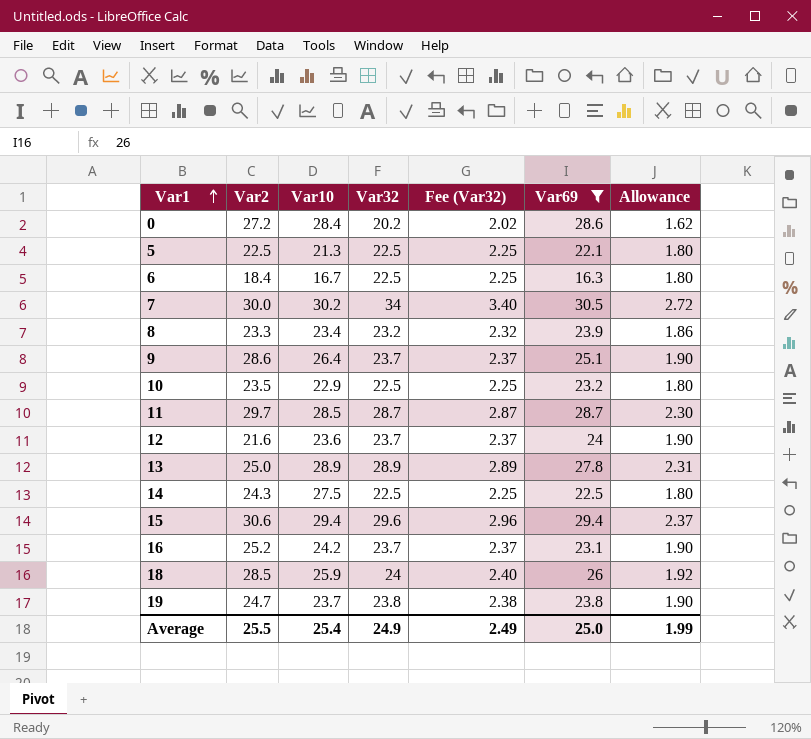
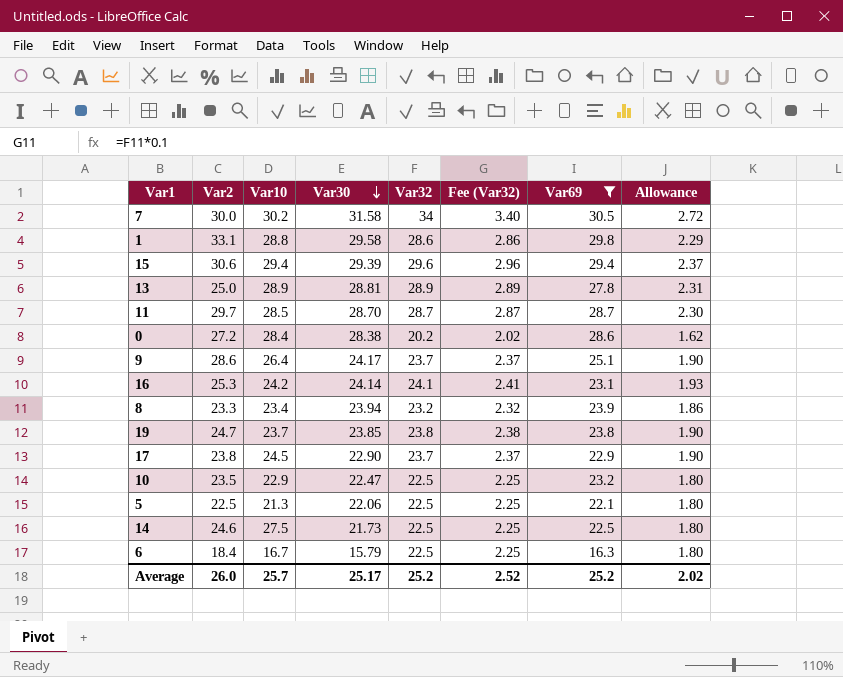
row order: Var1 ascending -> Var30 descending
column Var30 | position: none -> 4
row 12: 21.6 | 23.6 | 23.7 | 2.37 | 24 | 1.90 -> none
row 18: 28.5 | 25.9 | 24 | 2.40 | 26 | 1.92 -> none
row 1: none -> 33.1 | 28.8 | 29.58 | 28.6 | 2.86 | 29.8 | 2.29
16 | Var2: 25.2 -> 25.3
16 | Var32: 23.7 -> 24.1
16 | Fee (Var32): 2.37 -> 2.41
16 | Allowance: 1.90 -> 1.93
row 17: none -> 23.8 | 24.5 | 22.90 | 23.7 | 2.37 | 22.9 | 1.90
14 | Var2: 24.3 -> 24.6
Average | Var2: 25.5 -> 26.0
Average | Var10: 25.4 -> 25.7
Average | Var32: 24.9 -> 25.2
Average | Fee (Var32): 2.49 -> 2.52
Average | Var69: 25.0 -> 25.2
Average | Allowance: 1.99 -> 2.02

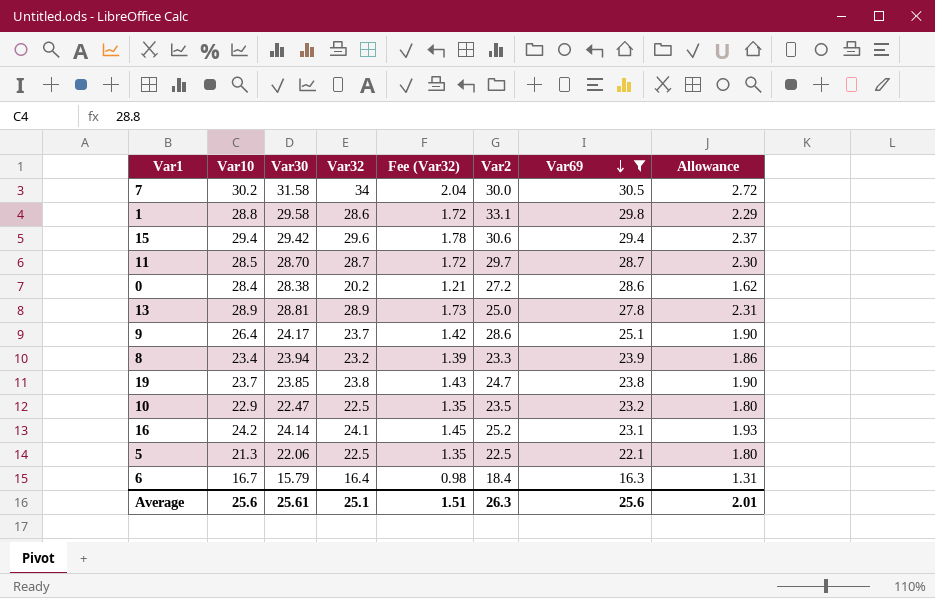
row order: Var30 descending -> Var69 descending
column Fee (Var32) | formula: [Var32] * 0.1 -> [Var32] * 0.06
column Var2 | position: 2 -> 6
row 17: 23.8 | 24.5 | 22.90 | 23.7 | 2.37 | 22.9 | 1.90 -> none
row 14: 24.6 | 27.5 | 21.73 | 22.5 | 2.25 | 22.5 | 1.80 -> none
15 | Var30: 29.39 -> 29.42
16 | Var2: 25.3 -> 25.2
6 | Var32: 22.5 -> 16.4
6 | Allowance: 1.80 -> 1.31
Average | Var10: 25.7 -> 25.6
Average | Var30: 25.17 -> 25.61
Average | Var32: 25.2 -> 25.1
Average | Fee (Var32): 2.52 -> 1.51
Average | Var2: 26.0 -> 26.3
Average | Var69: 25.2 -> 25.6
Average | Allowance: 2.02 -> 2.01

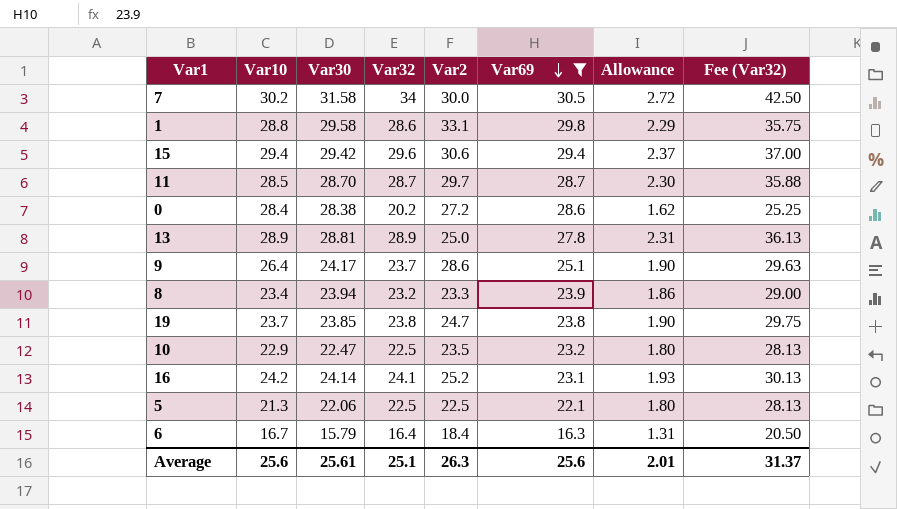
column Fee (Var32) | formula: [Var32] * 0.06 -> [Var32] * 1.25
column Fee (Var32) | position: 5 -> 8
Average | Fee (Var32): 1.51 -> 31.37

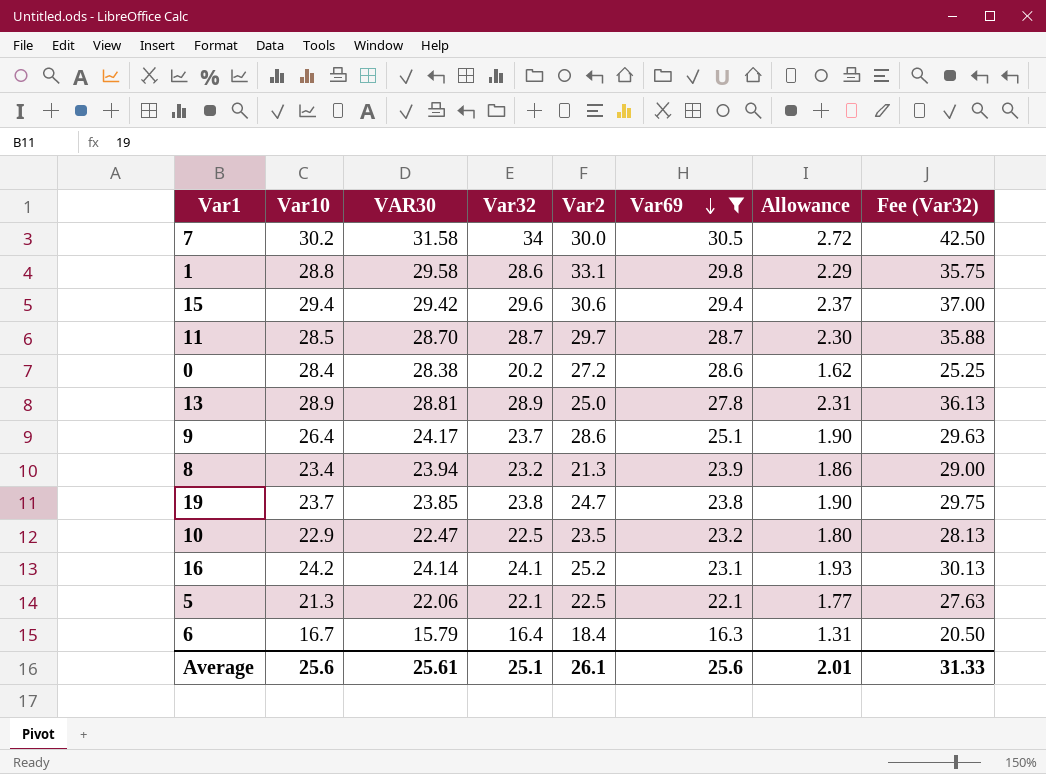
column name: Var30 -> VAR30
8 | Var2: 23.3 -> 21.3
5 | Var32: 22.5 -> 22.1
5 | Allowance: 1.80 -> 1.77
5 | Fee (Var32): 28.13 -> 27.63
Average | Var2: 26.3 -> 26.1
Average | Fee (Var32): 31.37 -> 31.33

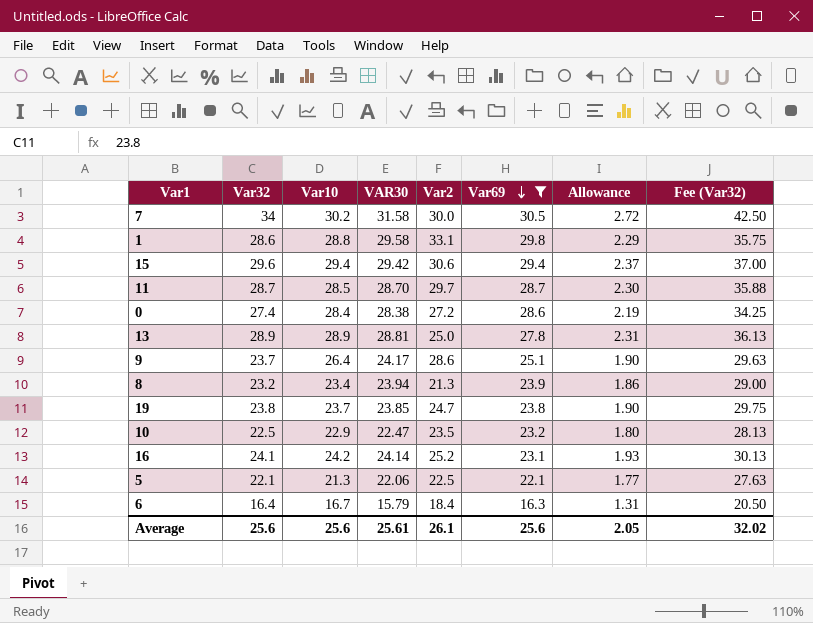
column Var32 | position: 4 -> 2
0 | Var32: 20.2 -> 27.4
0 | Allowance: 1.62 -> 2.19
0 | Fee (Var32): 25.25 -> 34.25
Average | Var32: 25.1 -> 25.6
Average | Allowance: 2.01 -> 2.05
Average | Fee (Var32): 31.33 -> 32.02

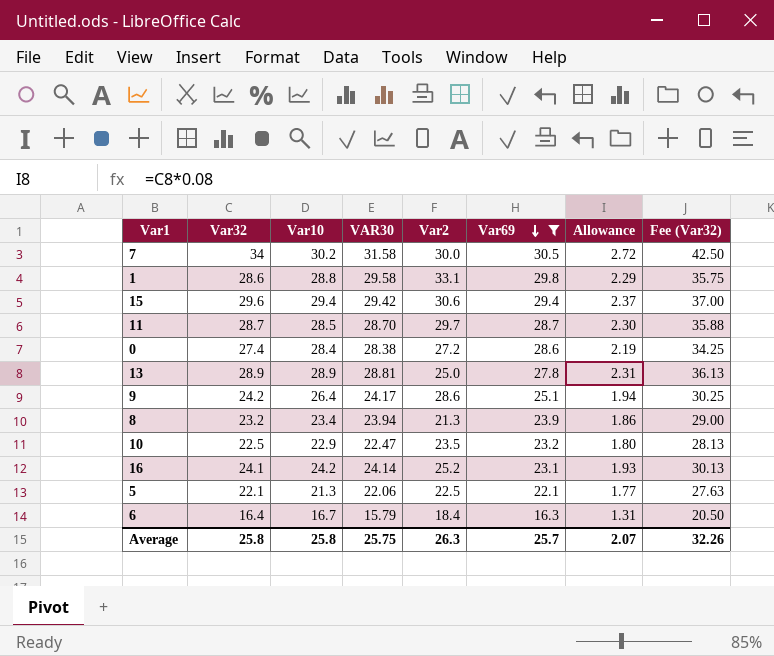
row 19: 23.8 | 23.7 | 23.85 | 24.7 | 23.8 | 1.90 | 29.75 -> none
9 | Var32: 23.7 -> 24.2
9 | Allowance: 1.90 -> 1.94
9 | Fee (Var32): 29.63 -> 30.25
Average | Var32: 25.6 -> 25.8
Average | Var10: 25.6 -> 25.8
Average | VAR30: 25.61 -> 25.75
Average | Var2: 26.1 -> 26.3
Average | Var69: 25.6 -> 25.7
Average | Allowance: 2.05 -> 2.07
Average | Fee (Var32): 32.02 -> 32.26

